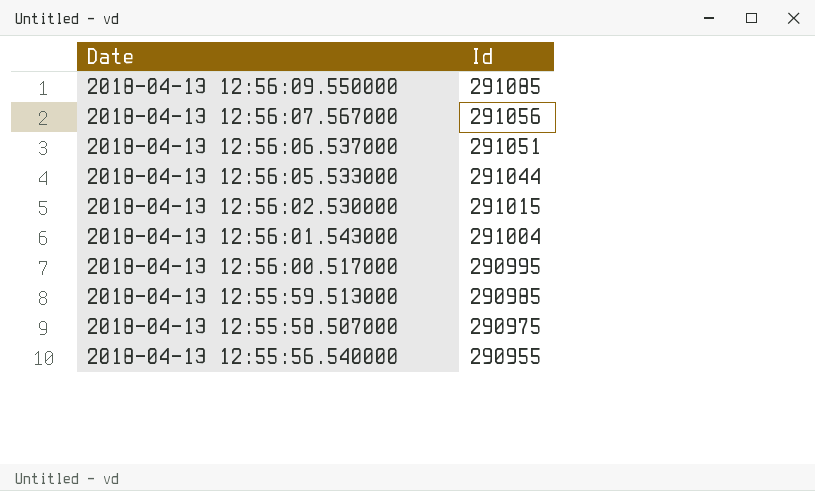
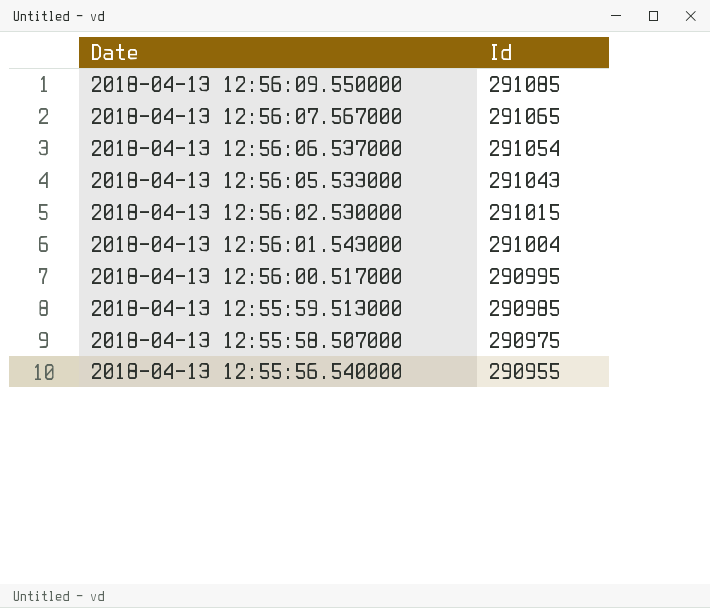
2018-04-13 12:56:07.567000 | Id: 291056 -> 291065
2018-04-13 12:56:06.537000 | Id: 291051 -> 291054
2018-04-13 12:56:05.533000 | Id: 291044 -> 291043

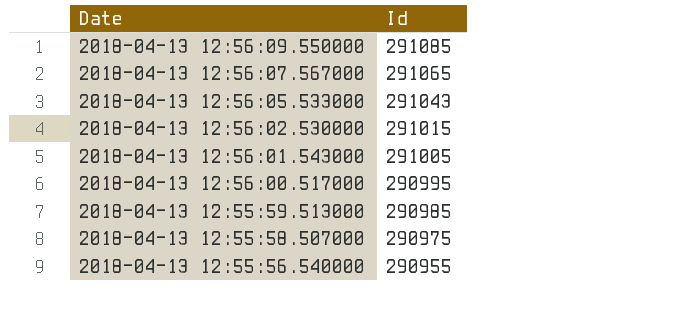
row 2018-04-13 12:56:06.537000: 291054 -> none
2018-04-13 12:56:01.543000 | Id: 291004 -> 291005

